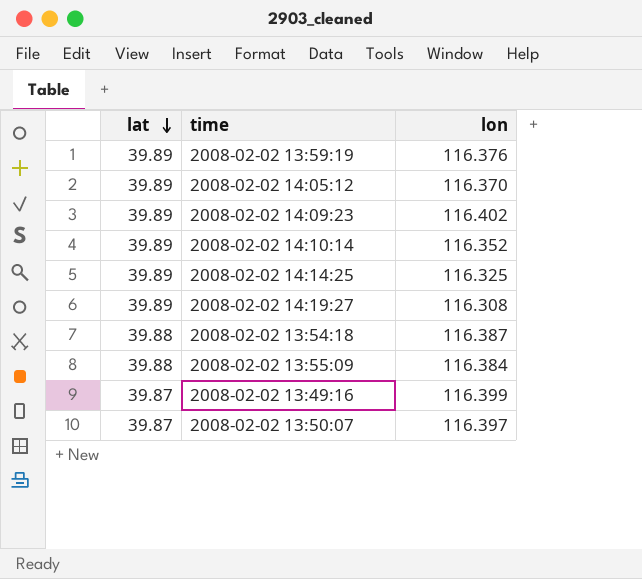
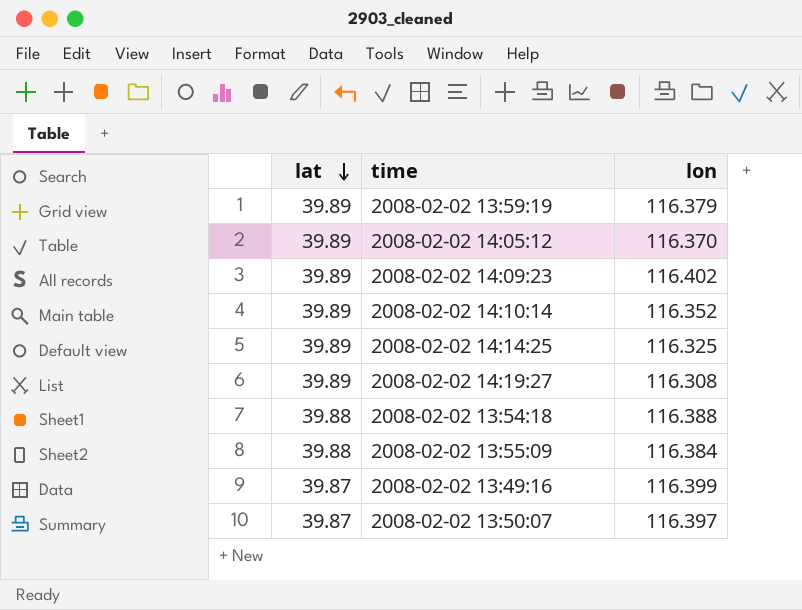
2008-02-02 13:59:19 | lon: 116.376 -> 116.379
2008-02-02 13:54:18 | lon: 116.387 -> 116.388

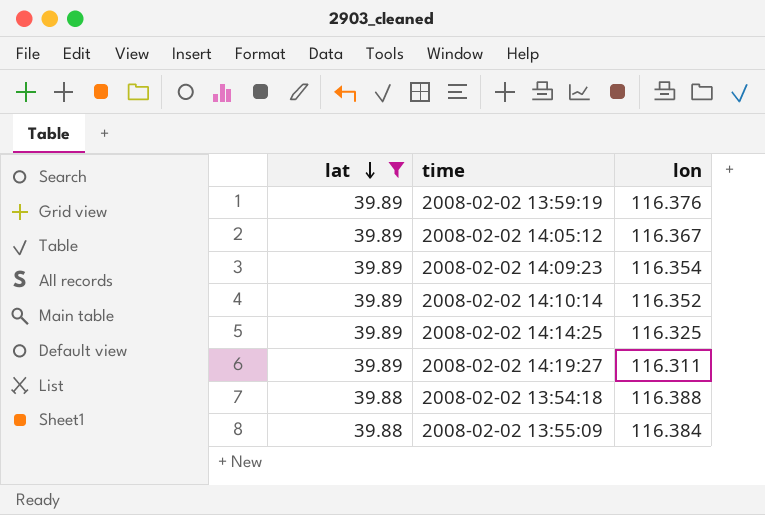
filter: none -> lat != 39.87
2008-02-02 13:59:19 | lon: 116.379 -> 116.376
2008-02-02 14:05:12 | lon: 116.370 -> 116.367
2008-02-02 14:09:23 | lon: 116.402 -> 116.354
2008-02-02 14:19:27 | lon: 116.308 -> 116.311

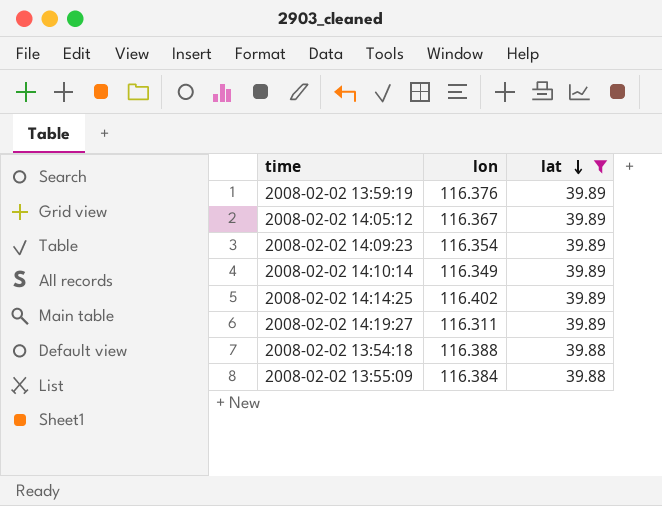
column lat | position: 1 -> 3
2008-02-02 14:10:14 | lon: 116.352 -> 116.349
2008-02-02 14:14:25 | lon: 116.325 -> 116.402

